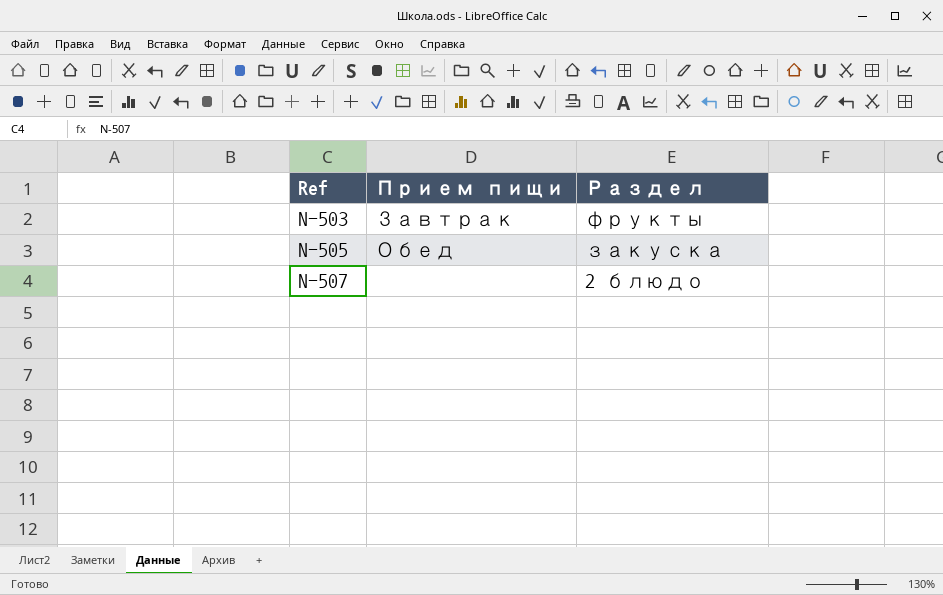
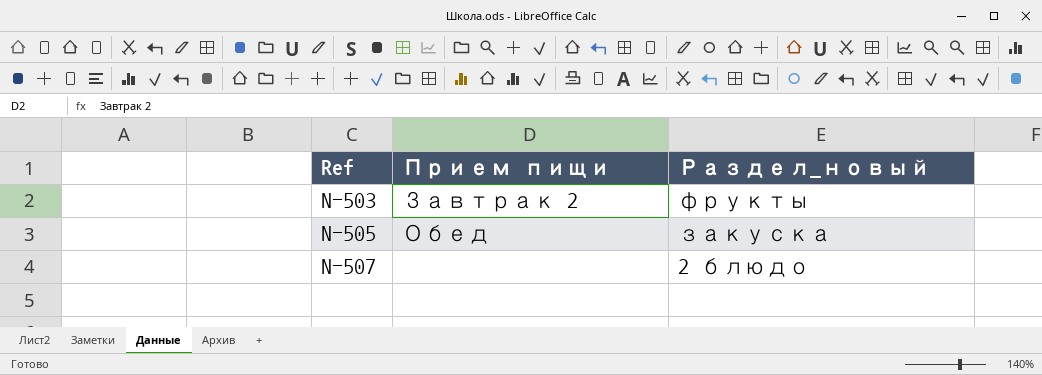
column name: Раздел -> Раздел_новый
N-503 | Прием пищи: Завтрак -> Завтрак 2

